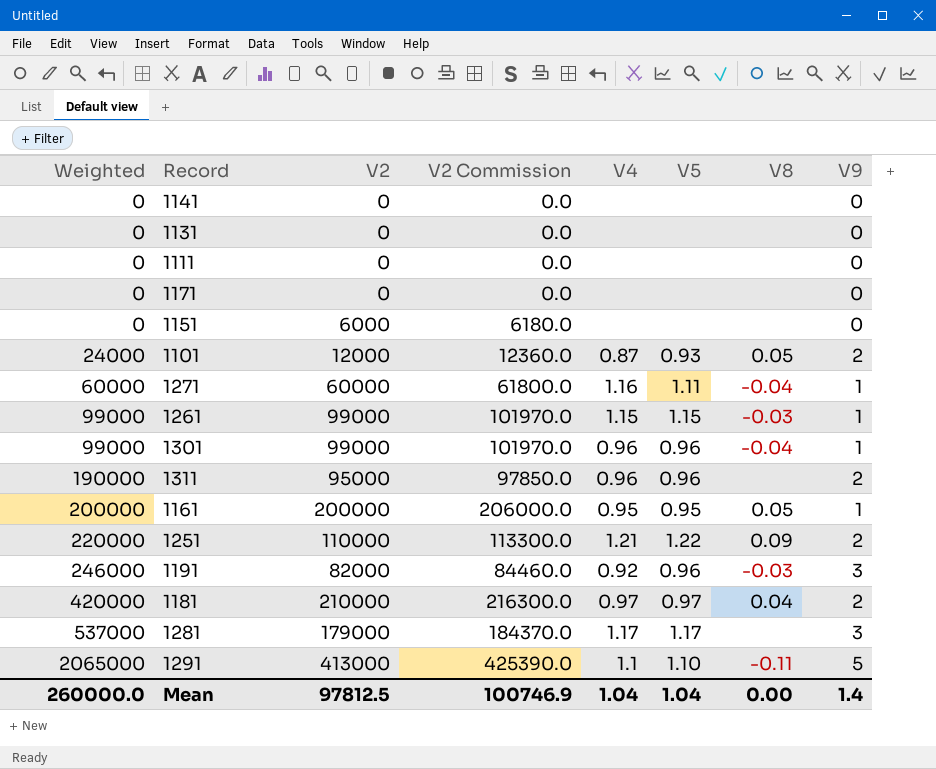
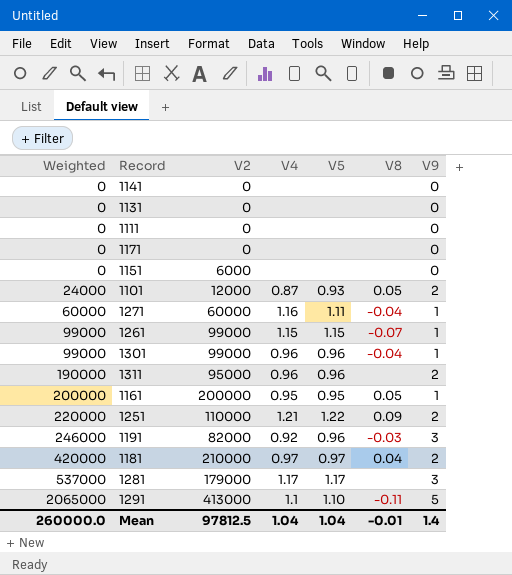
column V2 Commission | formula: [V2] * 1.03 -> none
1261 | V8: -0.03 -> -0.07
Mean | V8: 0.00 -> -0.01

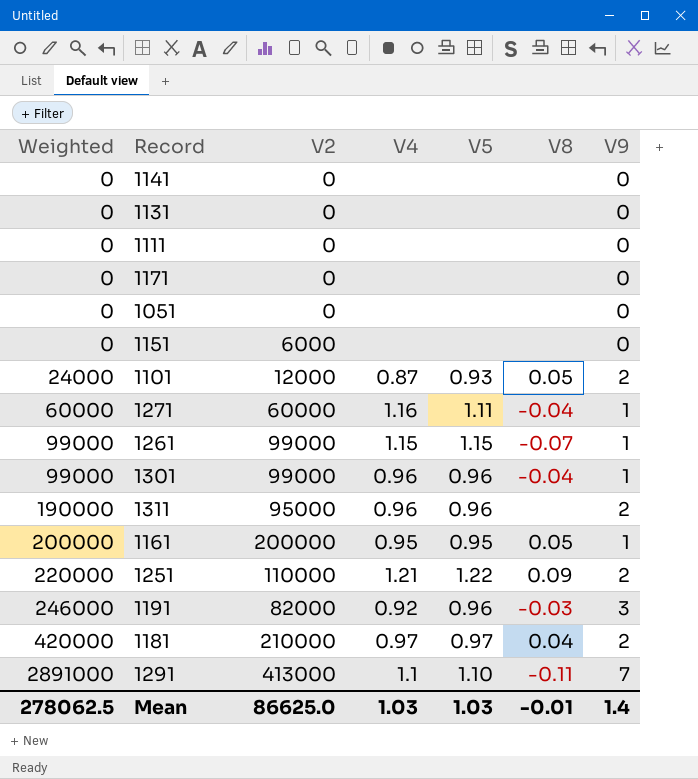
row 1281: 537000 | 179000 | 1.17 | 1.17 | none | 3 -> none
row 1051: none -> 0 | 0 | none | none | none | 0
1291 | Weighted: 2065000 -> 2891000
1291 | V9: 5 -> 7
Mean | Weighted: 260000.0 -> 278062.5
Mean | V2: 97812.5 -> 86625.0
Mean | V4: 1.04 -> 1.03
Mean | V5: 1.04 -> 1.03

